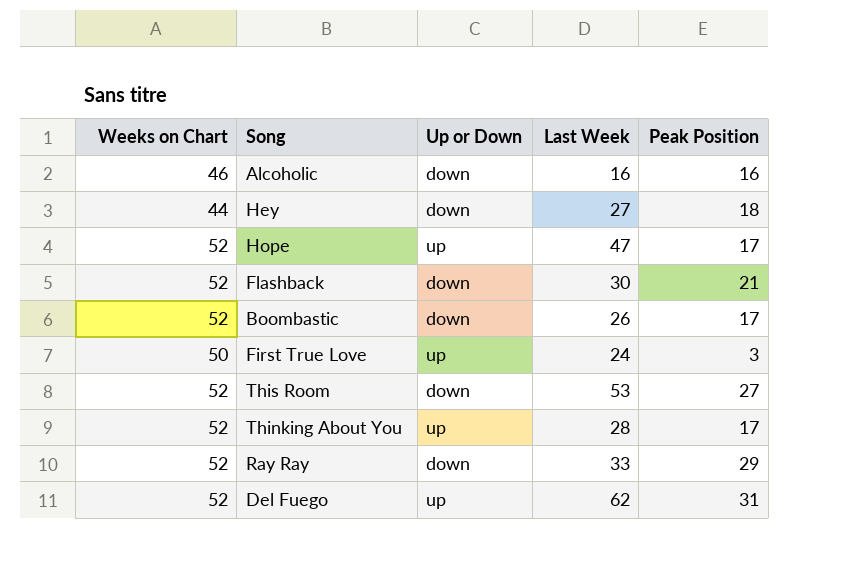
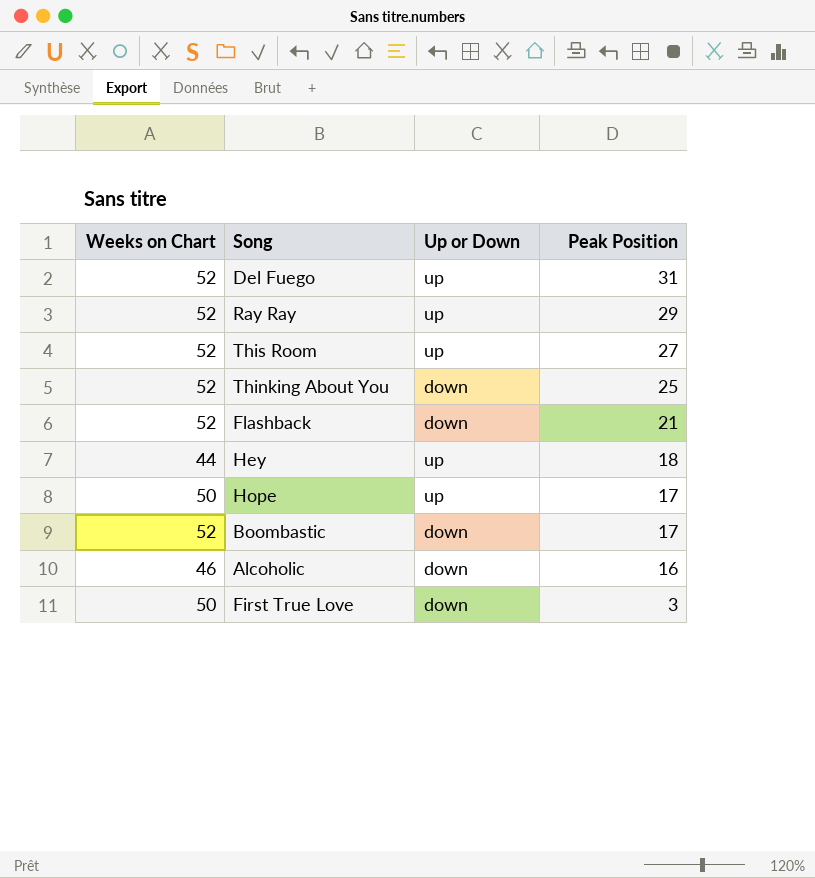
row order: none -> Peak Position descending
column Last Week | position: 4 -> none
Ray Ray | Up or Down: down -> up
This Room | Up or Down: down -> up
Thinking About You | Up or Down: up -> down
Thinking About You | Peak Position: 17 -> 25
Hey | Up or Down: down -> up
Hope | Weeks on Chart: 52 -> 50
First True Love | Up or Down: up -> down

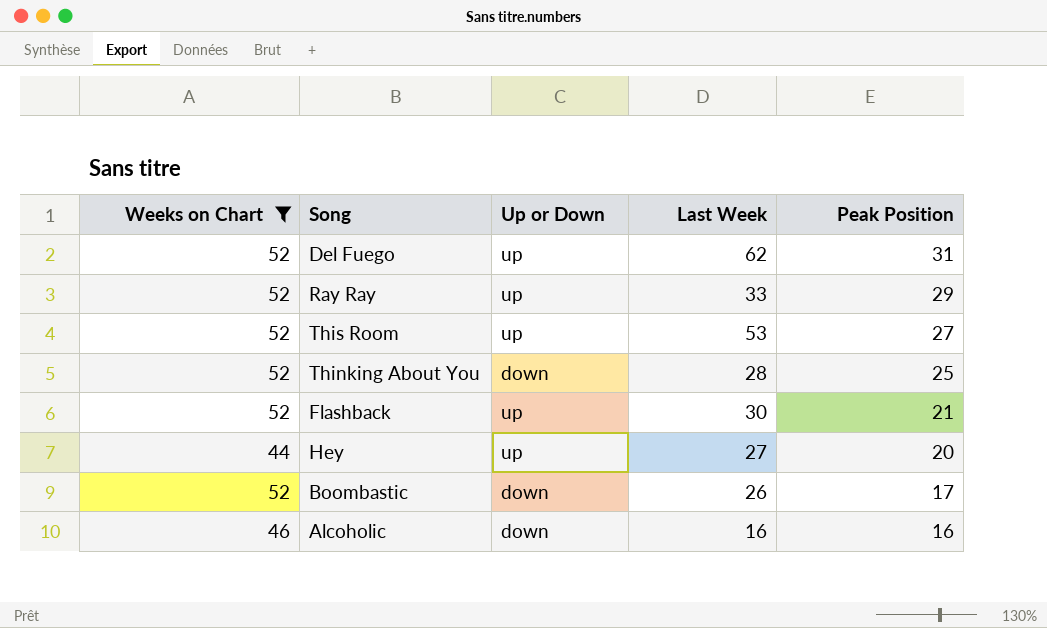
filter: none -> Weeks on Chart != 50
column Last Week | position: none -> 4
Flashback | Up or Down: down -> up
Hey | Peak Position: 18 -> 20

